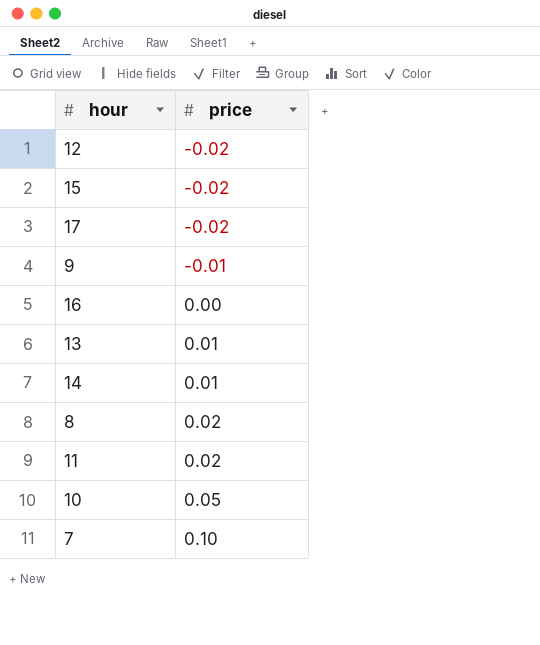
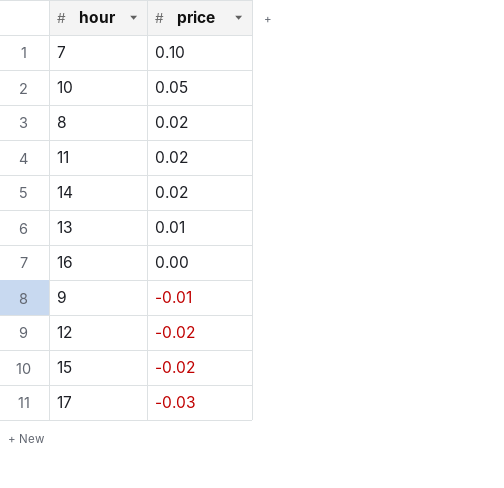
row order: price ascending -> price descending
14 | price: 0.01 -> 0.02
17 | price: -0.02 -> -0.03

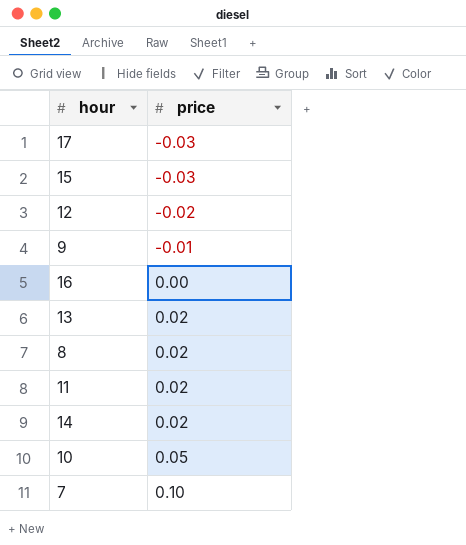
row order: price descending -> price ascending
15 | price: -0.02 -> -0.03
13 | price: 0.01 -> 0.02

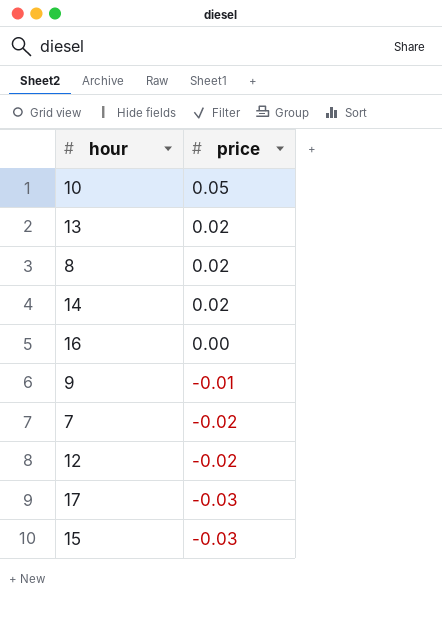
row order: price ascending -> price descending
row 11: 0.02 -> none
7 | price: 0.10 -> -0.02

